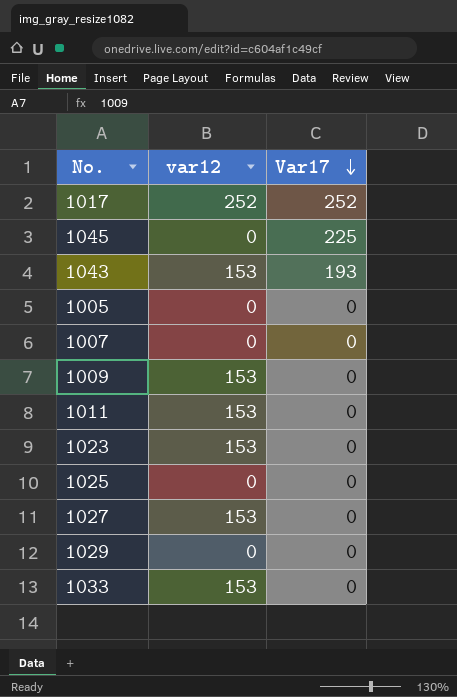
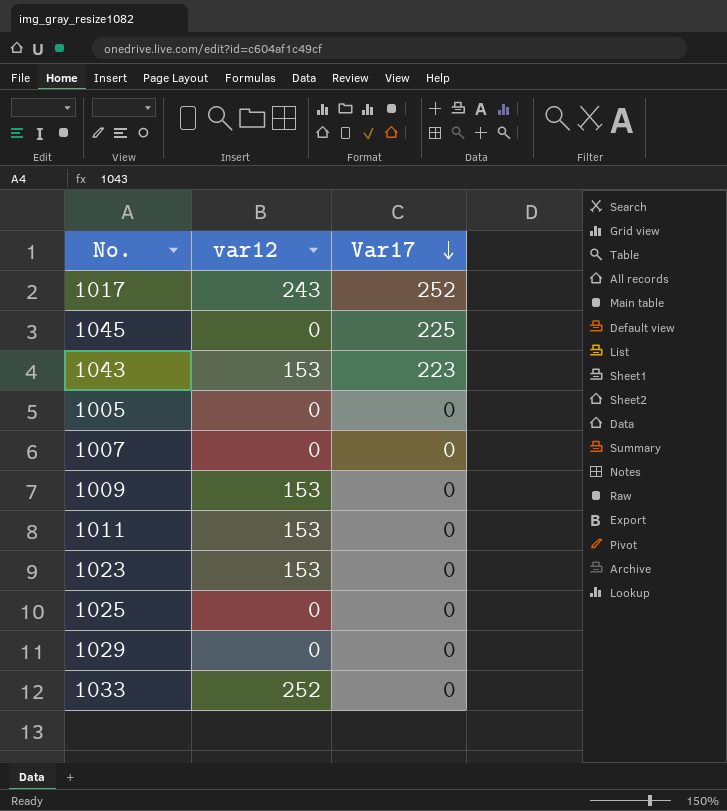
row 1027: 153 | 0 -> none
1017 | var12: 252 -> 243
1043 | Var17: 193 -> 223
1033 | var12: 153 -> 252

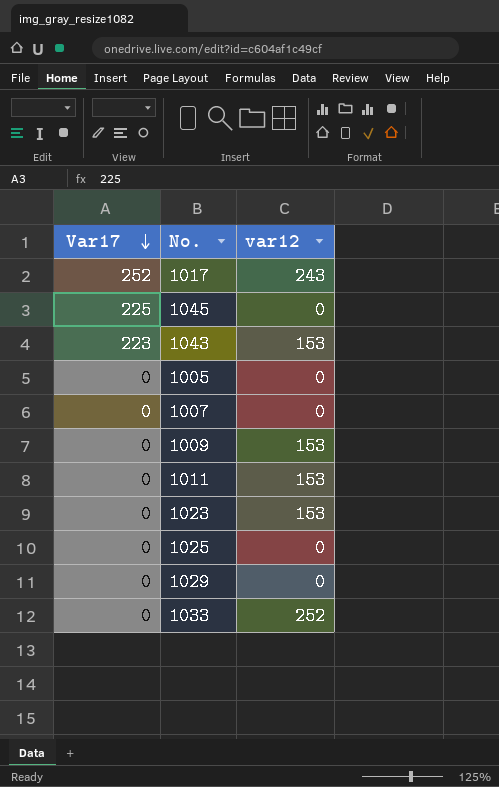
column Var17 | position: 3 -> 1

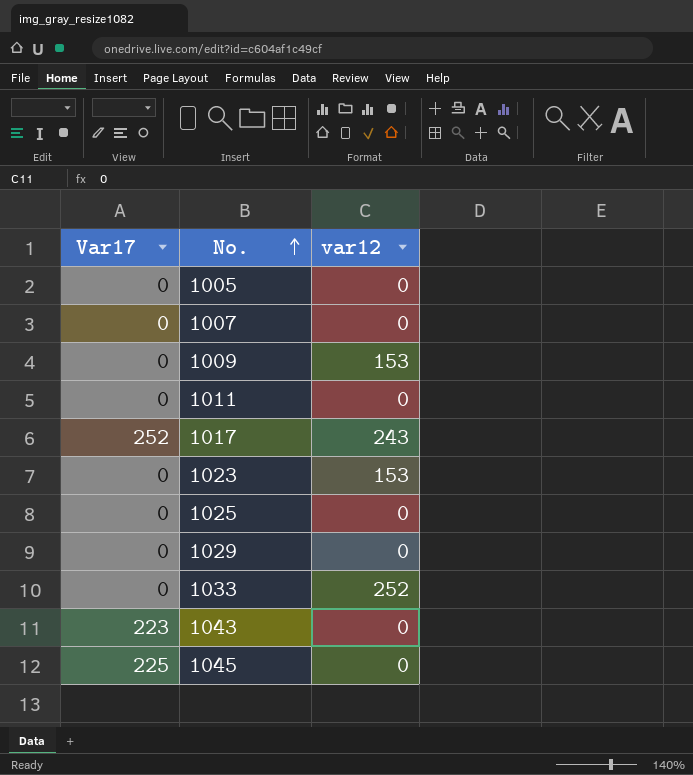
row order: Var17 descending -> No. ascending
1011 | var12: 153 -> 0
1043 | var12: 153 -> 0

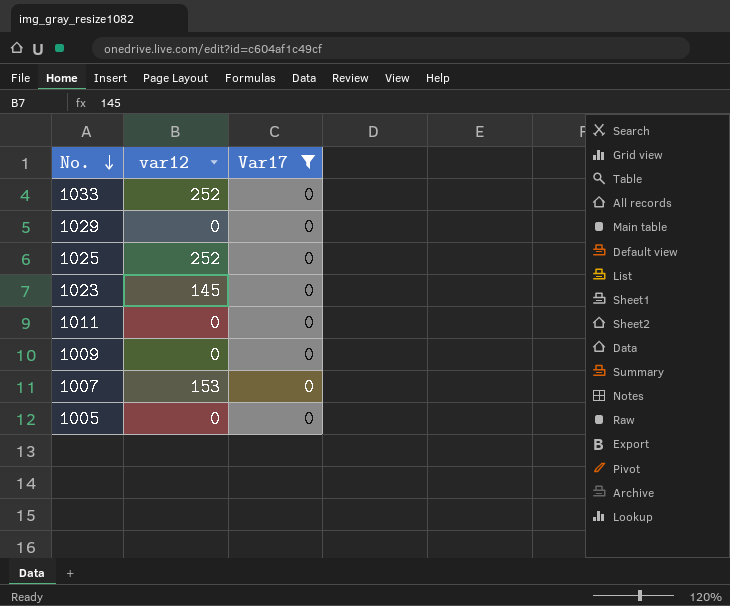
filter: none -> Var17 = 0
row order: No. ascending -> No. descending
column Var17 | position: 1 -> 3
1025 | var12: 0 -> 252
1023 | var12: 153 -> 145
1009 | var12: 153 -> 0
1007 | var12: 0 -> 153

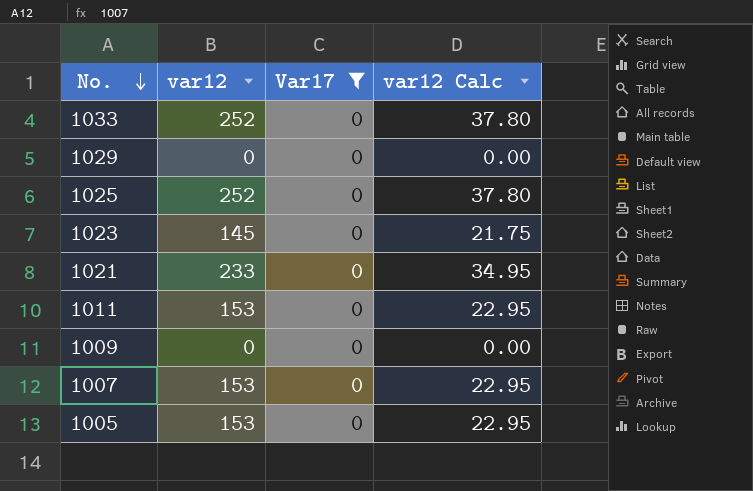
column var12 Calc | formula: none -> [var12] * 0.15
row 1021: none -> 233 | 0 | 34.95
1011 | var12: 0 -> 153
1005 | var12: 0 -> 153

